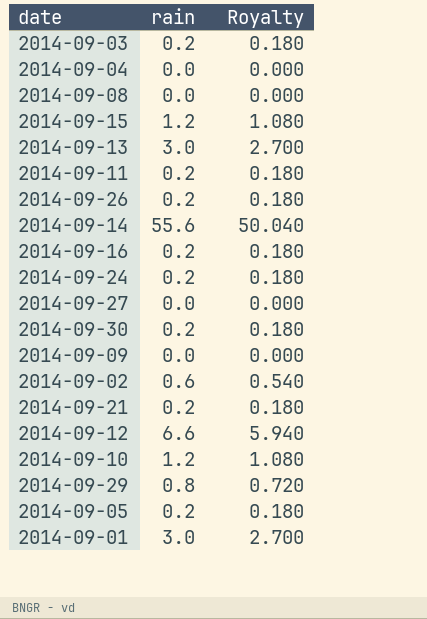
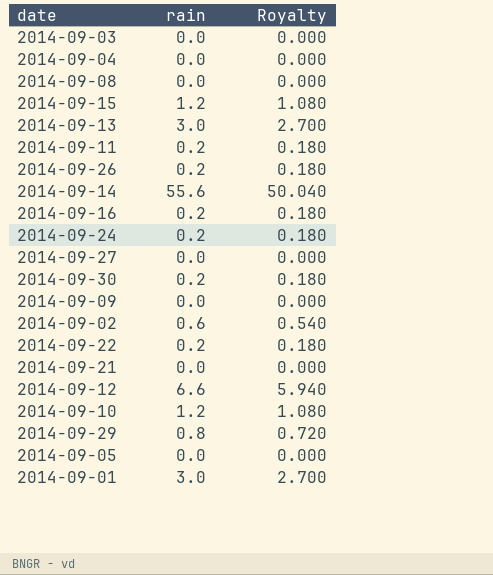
2014-09-03 | rain: 0.2 -> 0.0
2014-09-03 | Royalty: 0.180 -> 0.000
row 2014-09-22: none -> 0.2 | 0.180
2014-09-21 | rain: 0.2 -> 0.0
2014-09-21 | Royalty: 0.180 -> 0.000
2014-09-05 | rain: 0.2 -> 0.0
2014-09-05 | Royalty: 0.180 -> 0.000

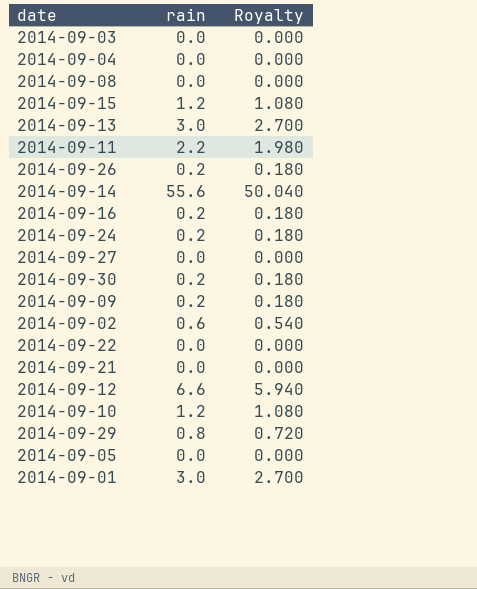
2014-09-11 | rain: 0.2 -> 2.2
2014-09-11 | Royalty: 0.180 -> 1.980
2014-09-09 | rain: 0.0 -> 0.2
2014-09-09 | Royalty: 0.000 -> 0.180
2014-09-22 | rain: 0.2 -> 0.0
2014-09-22 | Royalty: 0.180 -> 0.000

